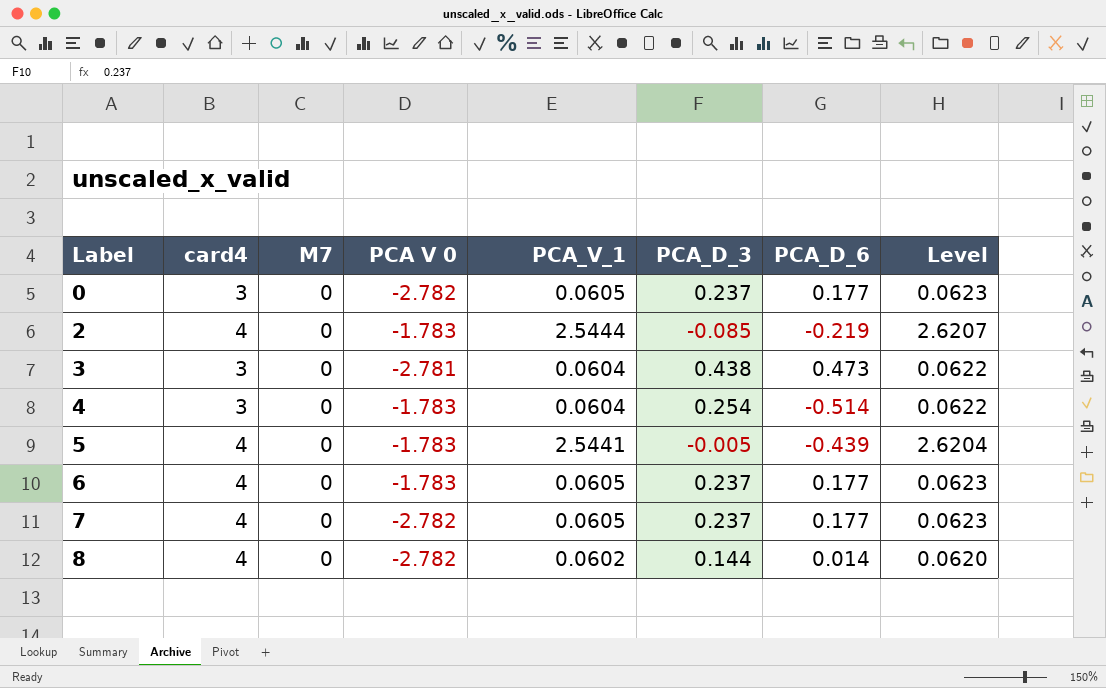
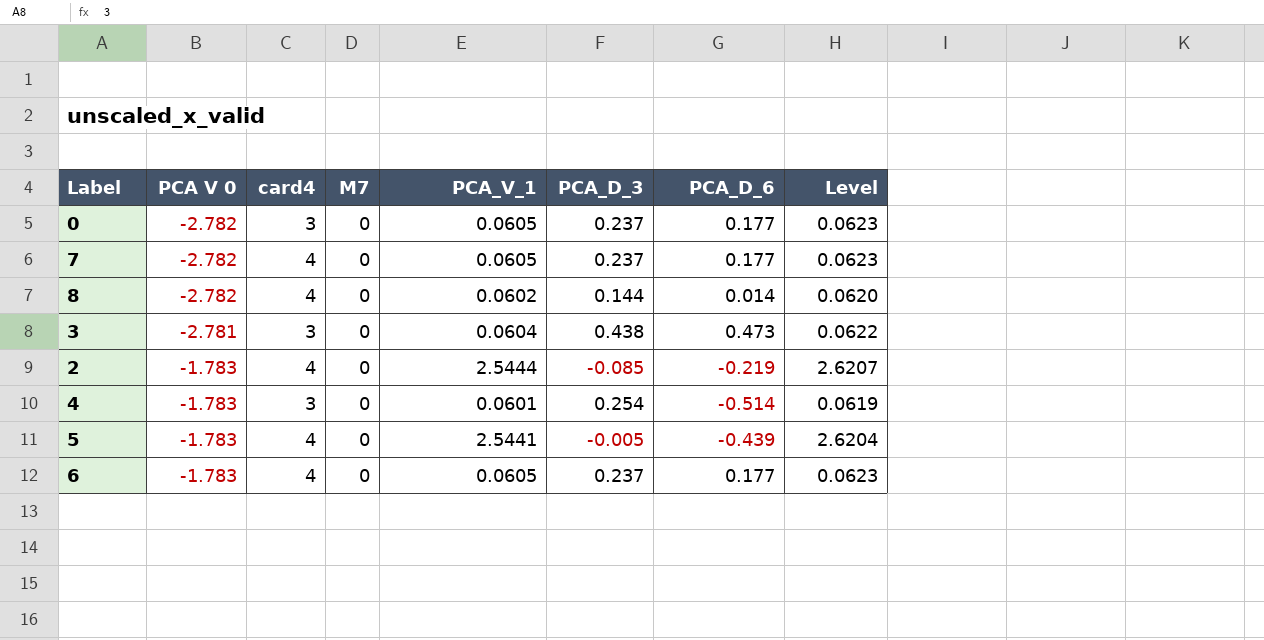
row order: Label ascending -> PCA V 0 ascending
column PCA V 0 | position: 4 -> 2
4 | PCA_V_1: 0.0604 -> 0.0601
4 | Level: 0.0622 -> 0.0619

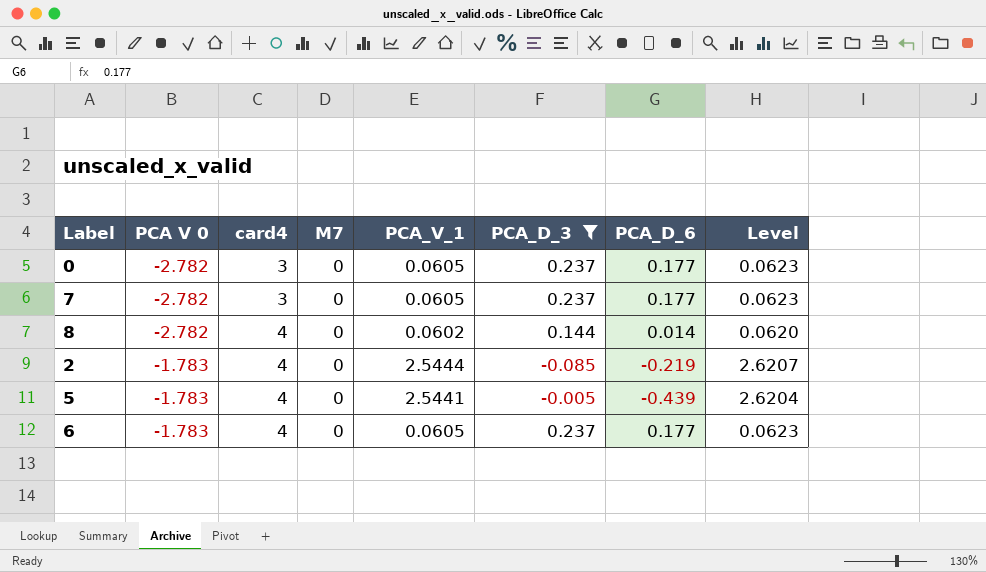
filter: none -> PCA_D_3 <= 0.237
7 | card4: 4 -> 3

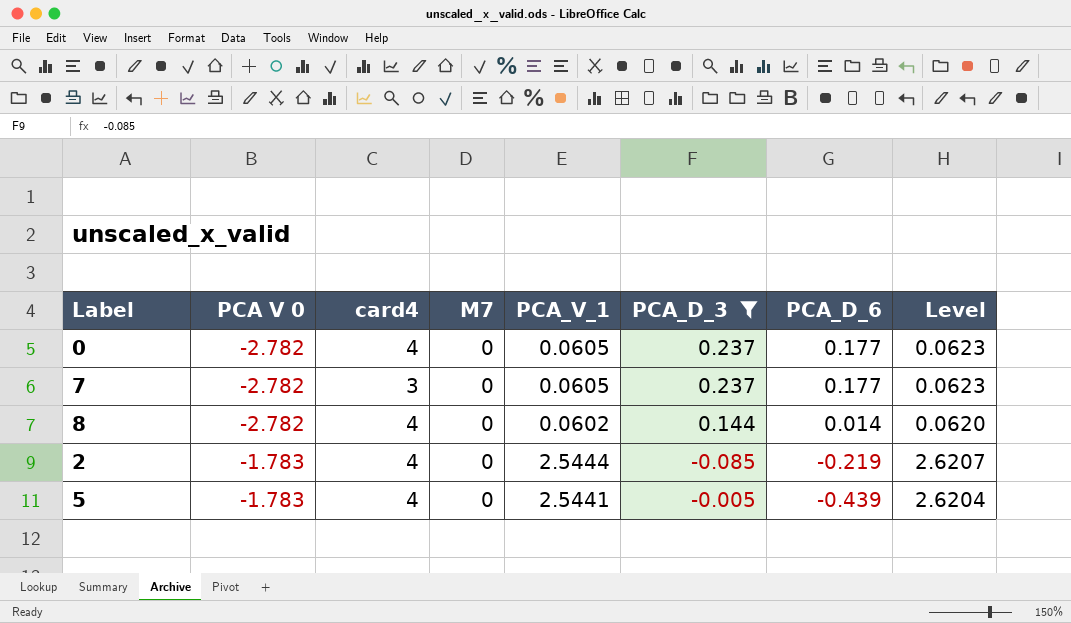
row 6: -1.783 | 4 | 0 | 0.0605 | 0.237 | 0.177 | 0.0623 -> none
0 | card4: 3 -> 4

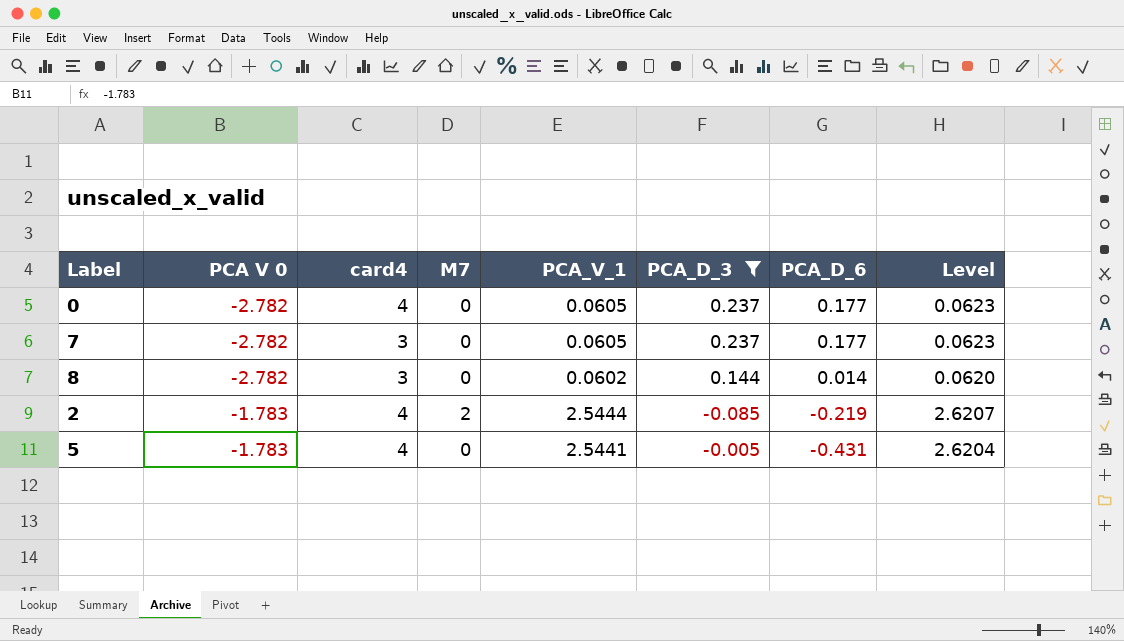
8 | card4: 4 -> 3
2 | M7: 0 -> 2
5 | PCA_D_6: -0.439 -> -0.431

